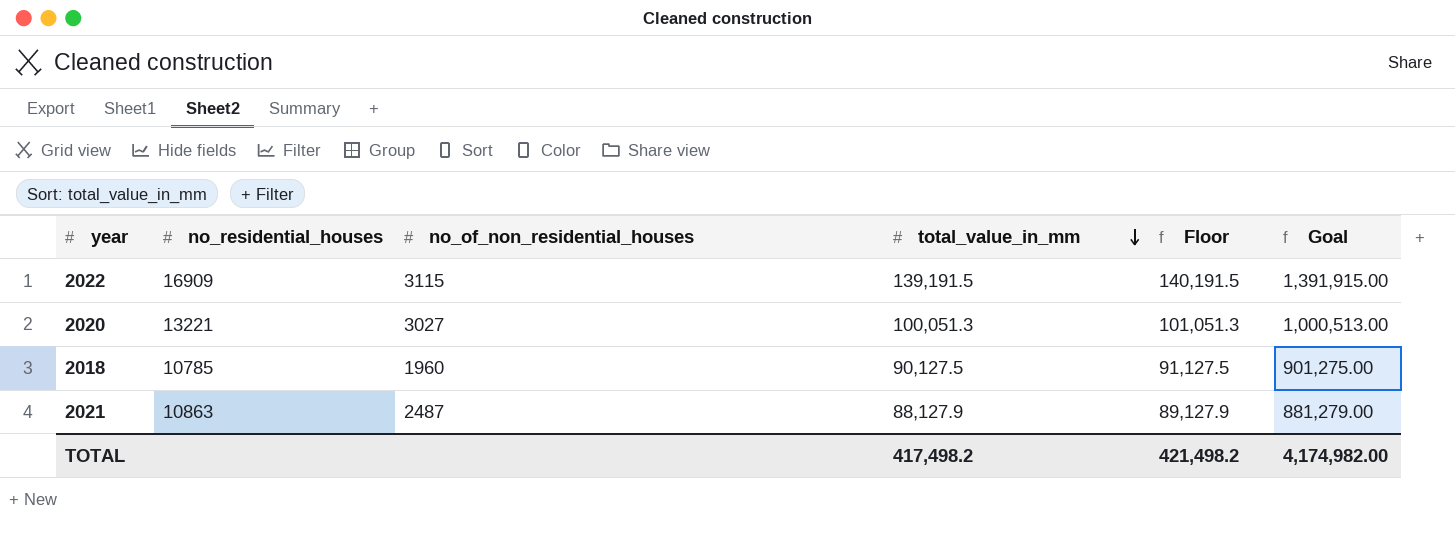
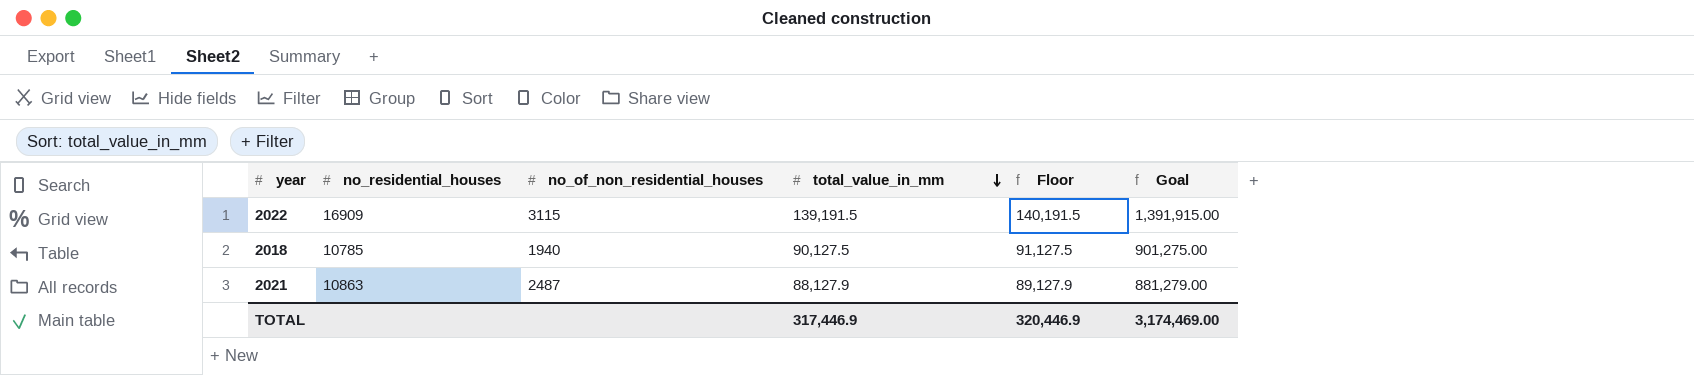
row 2020: 13221 | 3027 | 100,051.3 | 101,051.3 | 1,000,513.00 -> none
2018 | no_of_non_residential_houses: 1960 -> 1940
TOTAL | total_value_in_mm: 417,498.2 -> 317,446.9
TOTAL | Floor: 421,498.2 -> 320,446.9
TOTAL | Goal: 4,174,982.00 -> 3,174,469.00

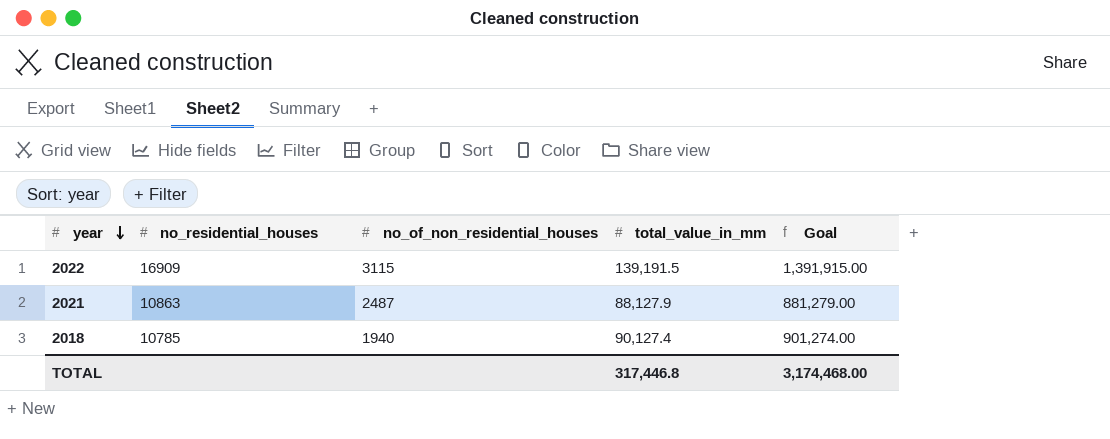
row order: total_value_in_mm descending -> year descending
column Floor | formula: [total_value_in_mm] + 1000 -> none
2018 | total_value_in_mm: 90,127.5 -> 90,127.4
2018 | Goal: 901,275.00 -> 901,274.00
TOTAL | total_value_in_mm: 317,446.9 -> 317,446.8
TOTAL | Goal: 3,174,469.00 -> 3,174,468.00

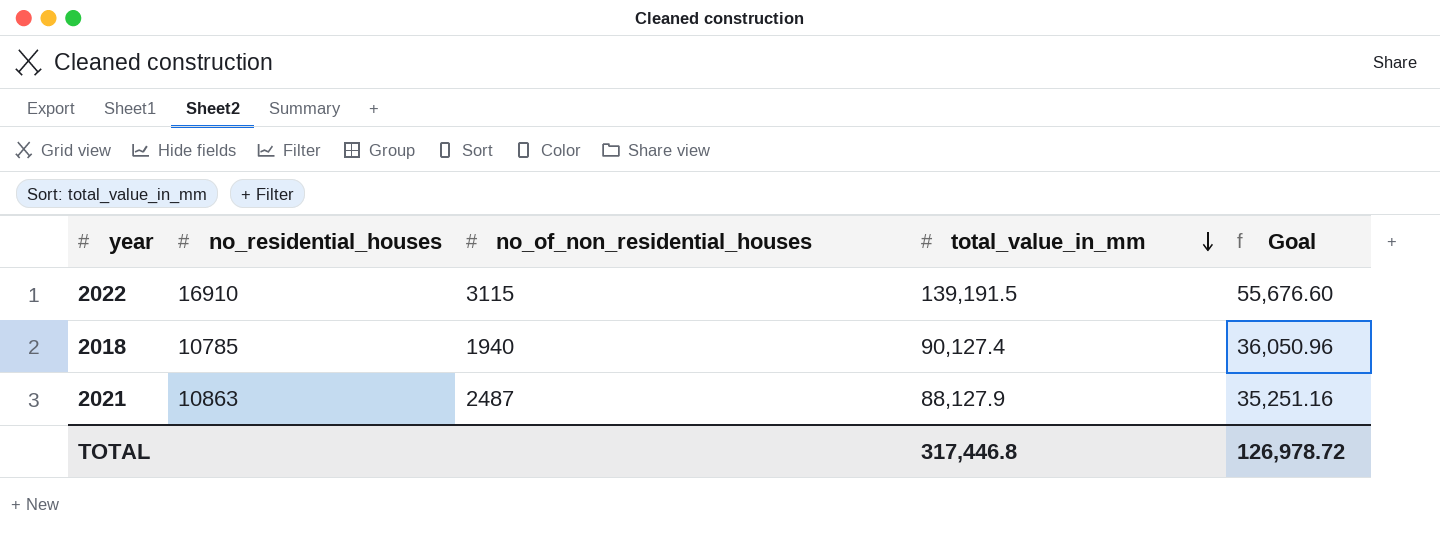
row order: year descending -> total_value_in_mm descending
column Goal | formula: [total_value_in_mm] * 10 -> [total_value_in_mm] * 0.4
2022 | no_residential_houses: 16909 -> 16910
TOTAL | Goal: 3,174,468.00 -> 126,978.72

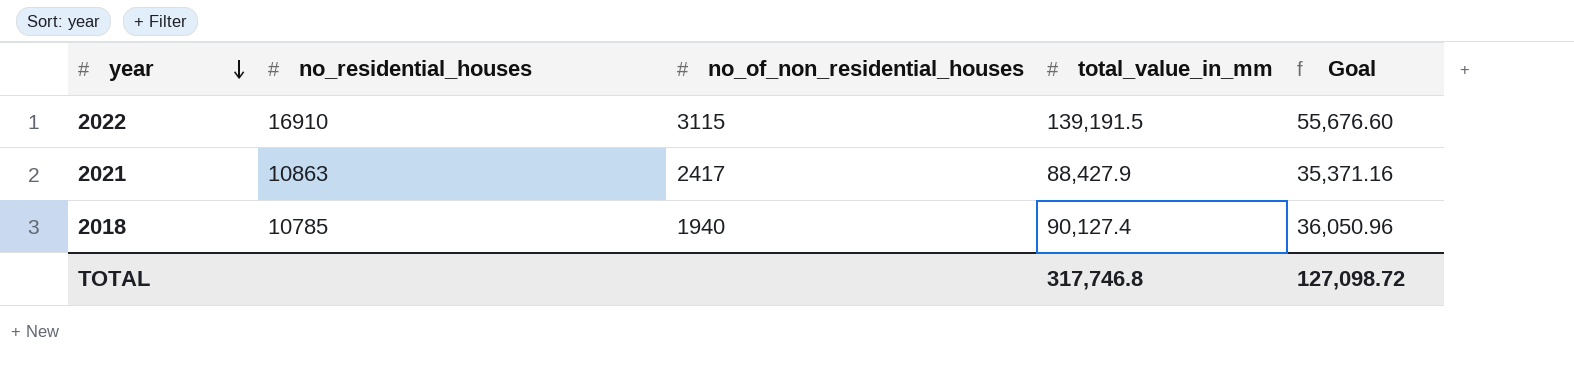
row order: total_value_in_mm descending -> year descending
2021 | no_of_non_residential_houses: 2487 -> 2417
2021 | total_value_in_mm: 88,127.9 -> 88,427.9
2021 | Goal: 35,251.16 -> 35,371.16
TOTAL | total_value_in_mm: 317,446.8 -> 317,746.8
TOTAL | Goal: 126,978.72 -> 127,098.72

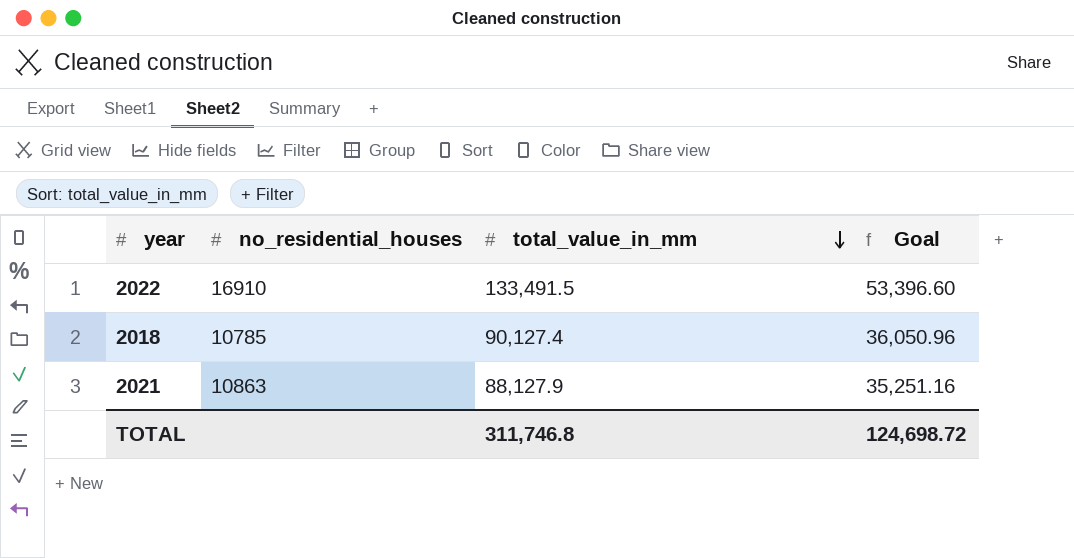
row order: year descending -> total_value_in_mm descending
column no_of_non_residential_houses | position: 3 -> none
2022 | total_value_in_mm: 139,191.5 -> 133,491.5
2022 | Goal: 55,676.60 -> 53,396.60
2021 | total_value_in_mm: 88,427.9 -> 88,127.9
2021 | Goal: 35,371.16 -> 35,251.16
TOTAL | total_value_in_mm: 317,746.8 -> 311,746.8
TOTAL | Goal: 127,098.72 -> 124,698.72

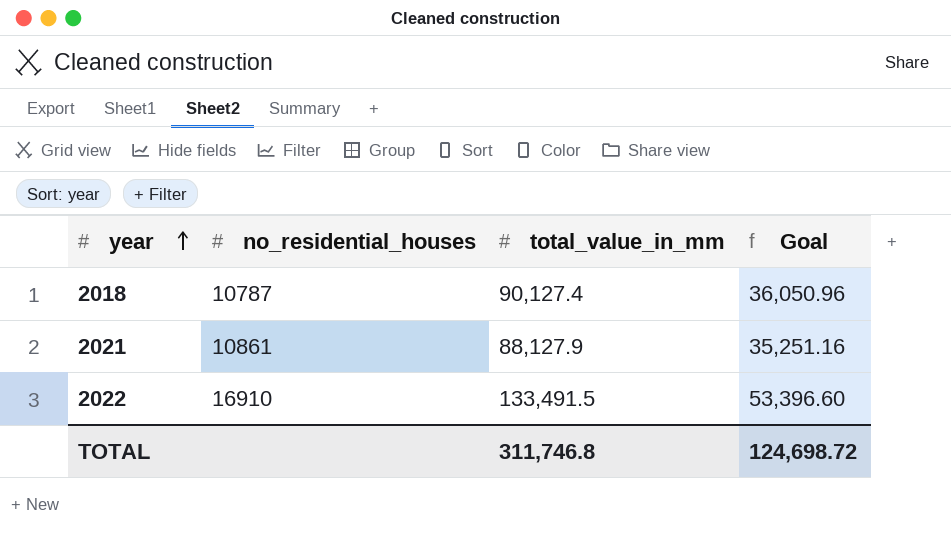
row order: total_value_in_mm descending -> year ascending
2018 | no_residential_houses: 10785 -> 10787
2021 | no_residential_houses: 10863 -> 10861

